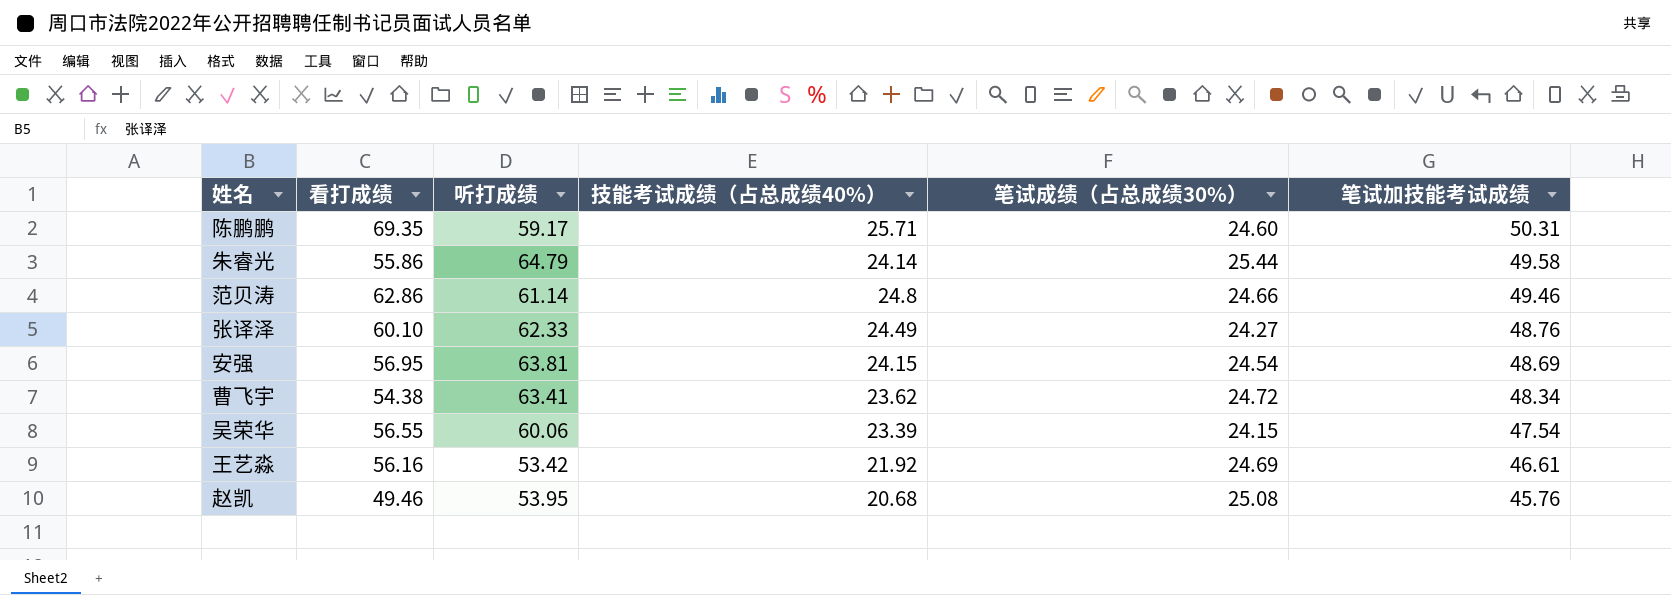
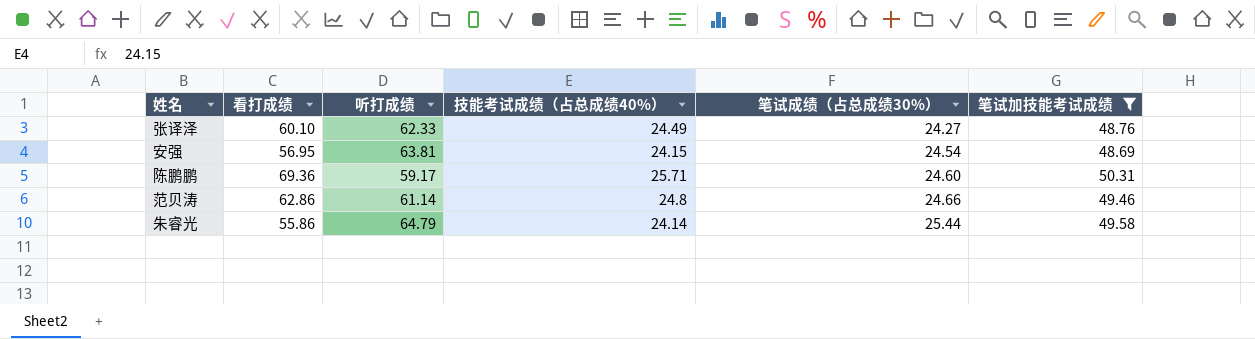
filter: none -> 笔试加技能考试成绩 >= 48.69
row order: 笔试加技能考试成绩 descending -> 笔试成绩（占总成绩30%） ascending
陈鹏鹏 | 看打成绩: 69.35 -> 69.36

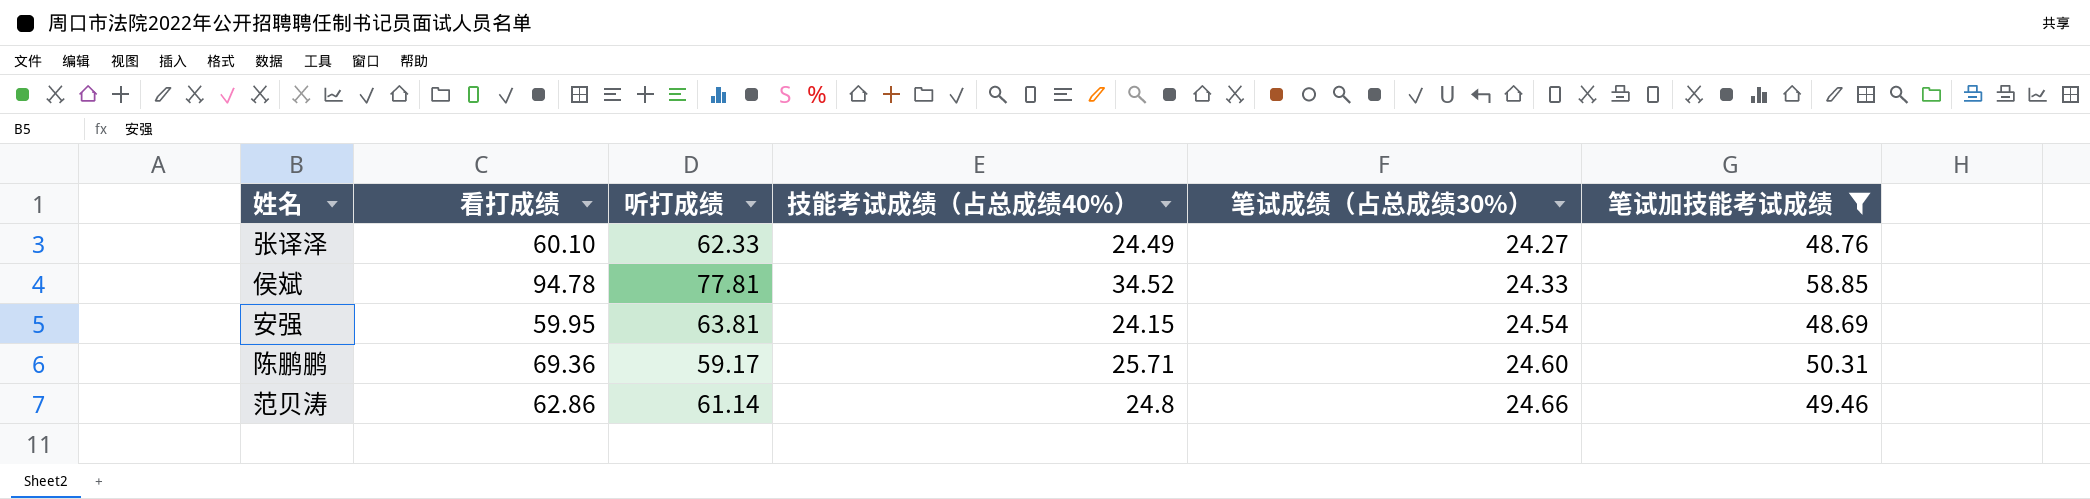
row 朱睿光: 55.86 | 64.79 | 24.14 | 25.44 | 49.58 -> none
row 侯斌: none -> 94.78 | 77.81 | 34.52 | 24.33 | 58.85
安强 | 看打成绩: 56.95 -> 59.95

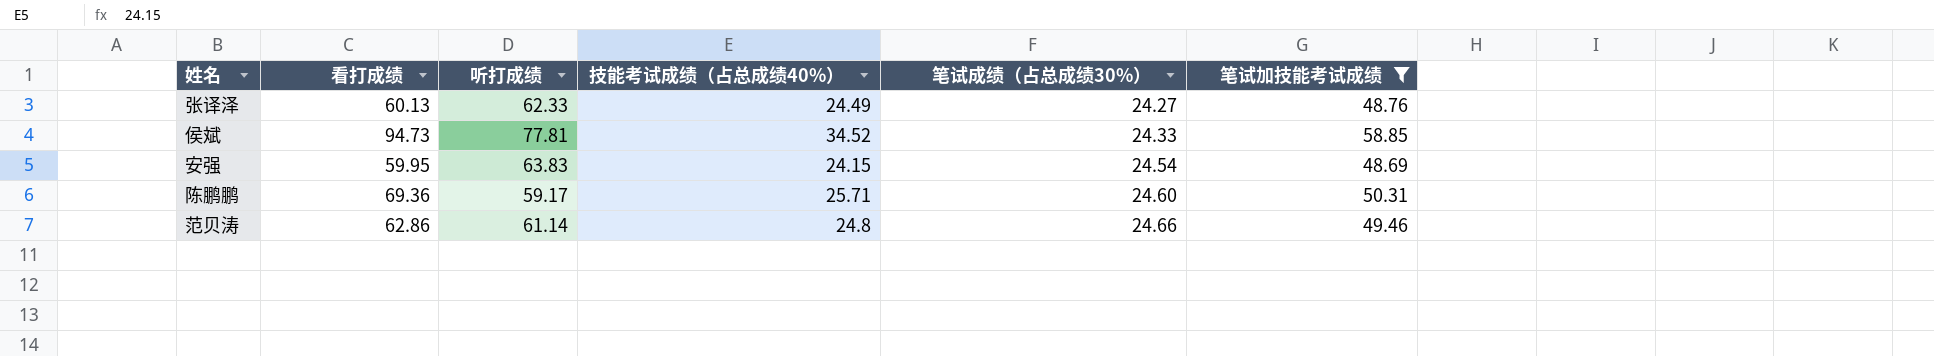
张译泽 | 看打成绩: 60.10 -> 60.13
侯斌 | 看打成绩: 94.78 -> 94.73
安强 | 听打成绩: 63.81 -> 63.83

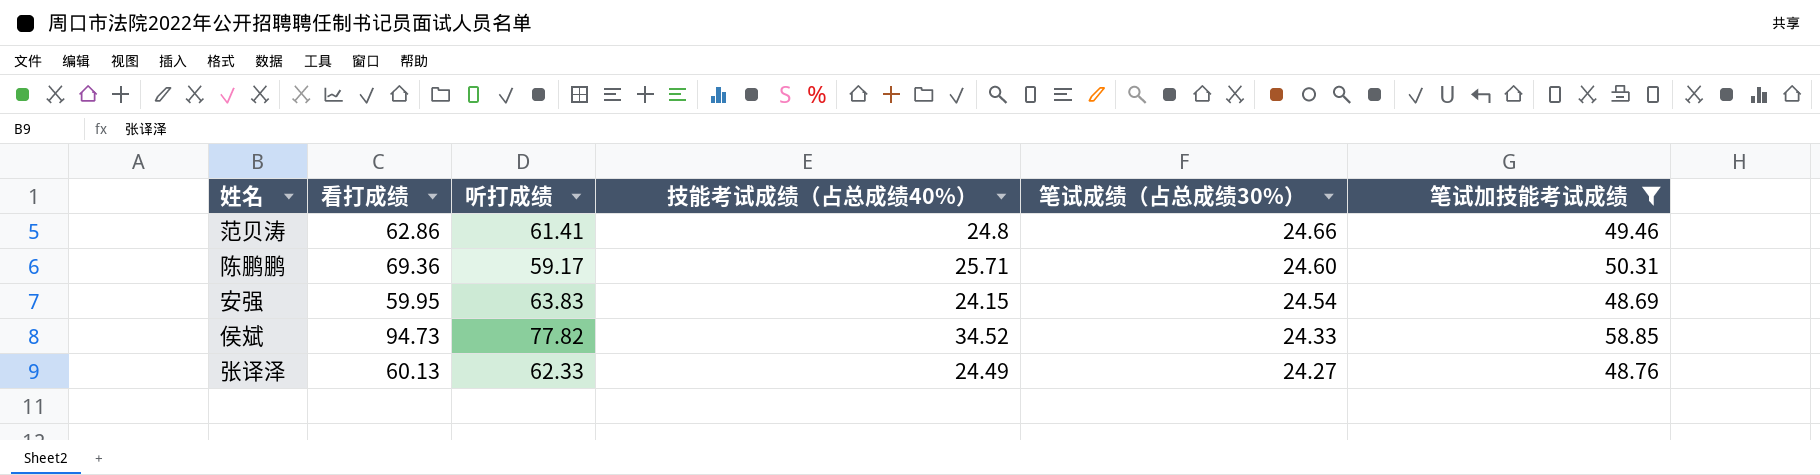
row order: 笔试成绩（占总成绩30%） ascending -> 笔试成绩（占总成绩30%） descending
范贝涛 | 听打成绩: 61.14 -> 61.41
侯斌 | 听打成绩: 77.81 -> 77.82

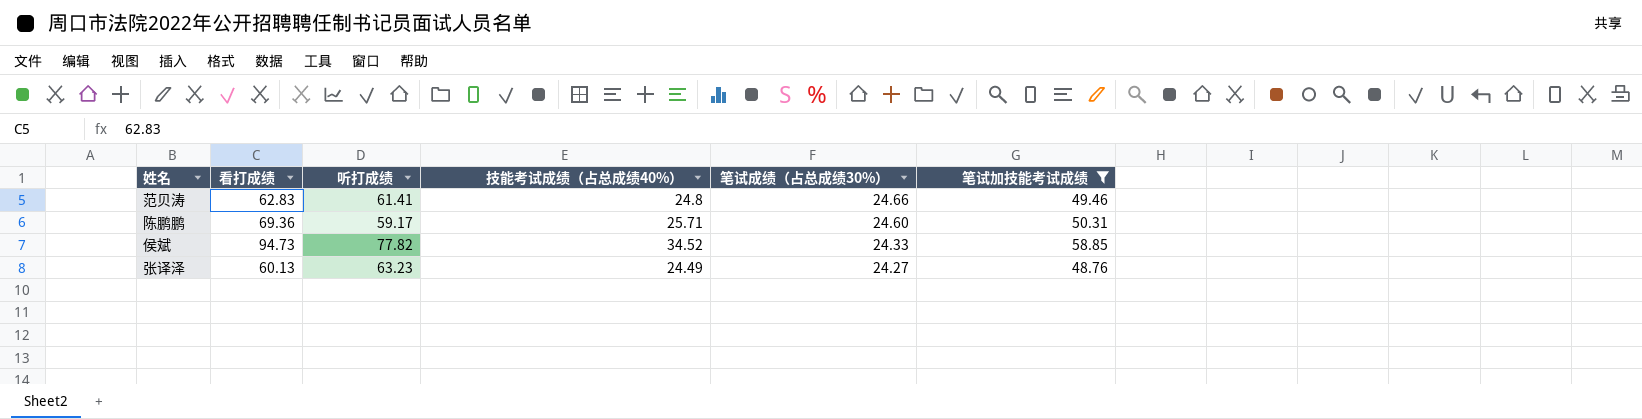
row 安强: 59.95 | 63.83 | 24.15 | 24.54 | 48.69 -> none
范贝涛 | 看打成绩: 62.86 -> 62.83
张译泽 | 听打成绩: 62.33 -> 63.23

